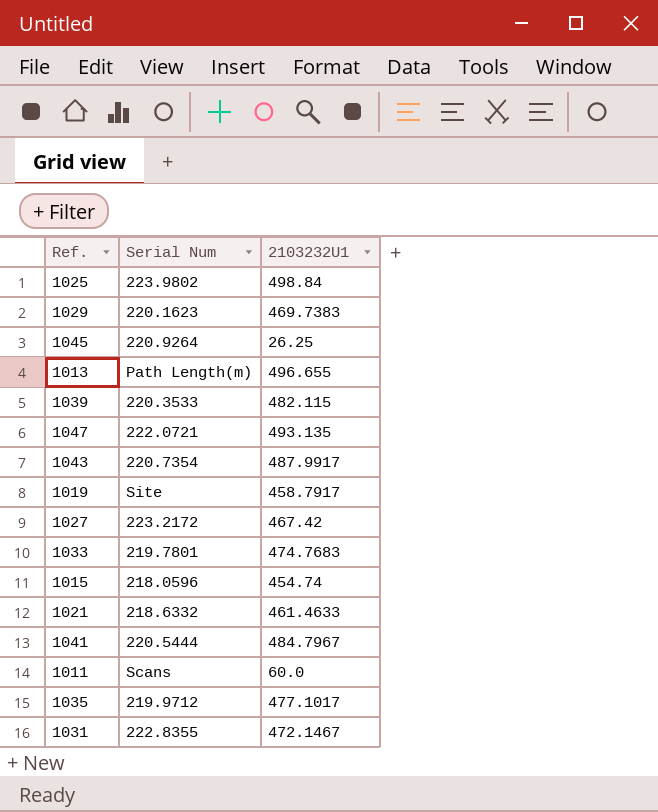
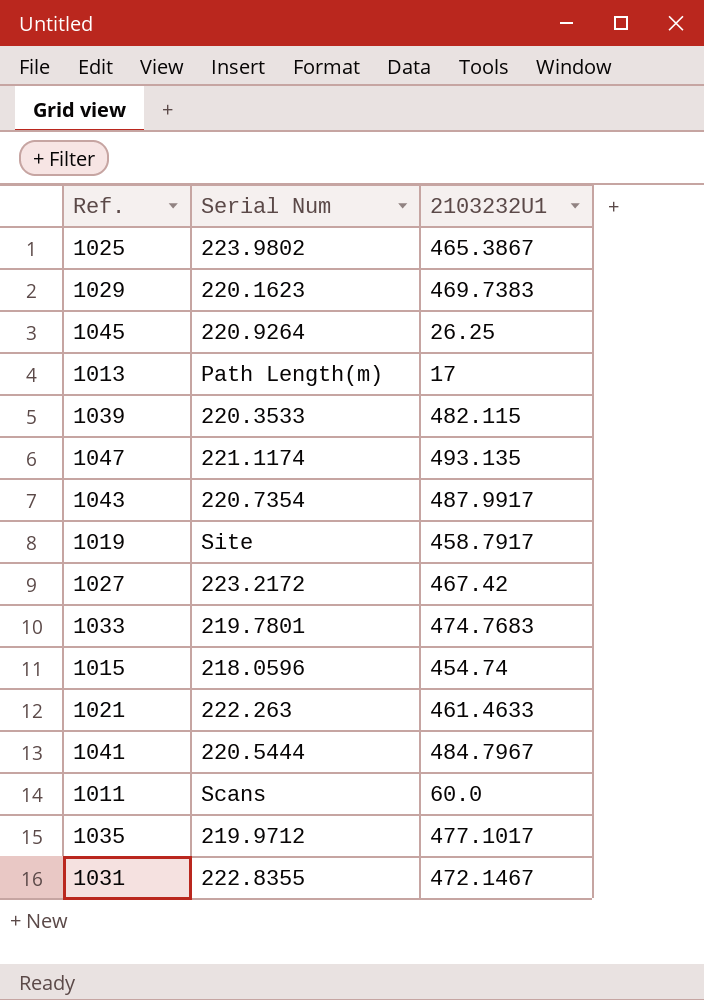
1025 | 2103232U1: 498.84 -> 465.3867
1013 | 2103232U1: 496.655 -> 17
1047 | Serial Num: 222.0721 -> 221.1174
1021 | Serial Num: 218.6332 -> 222.263

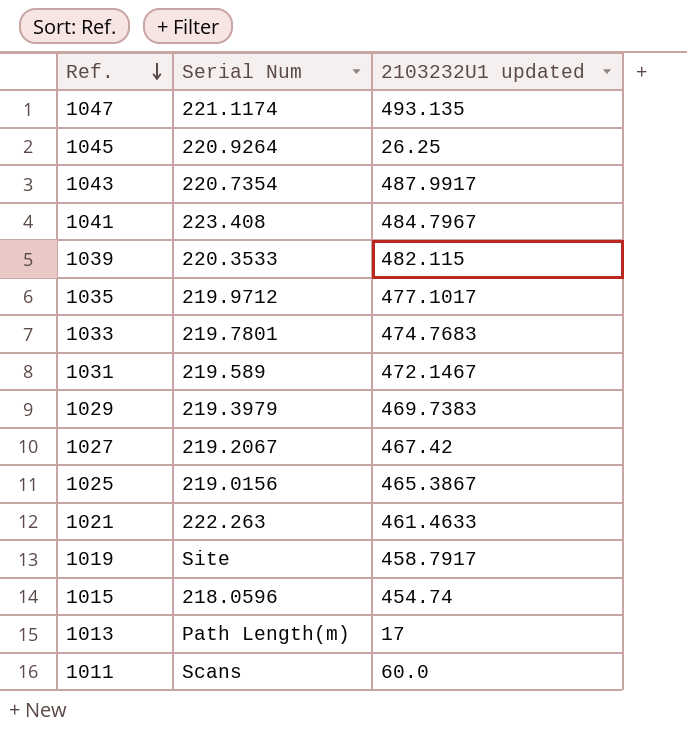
row order: none -> Ref. descending
column name: 2103232U1 -> 2103232U1 updated
1041 | Serial Num: 220.5444 -> 223.408
1031 | Serial Num: 222.8355 -> 219.589
1029 | Serial Num: 220.1623 -> 219.3979
1027 | Serial Num: 223.2172 -> 219.2067
1025 | Serial Num: 223.9802 -> 219.0156

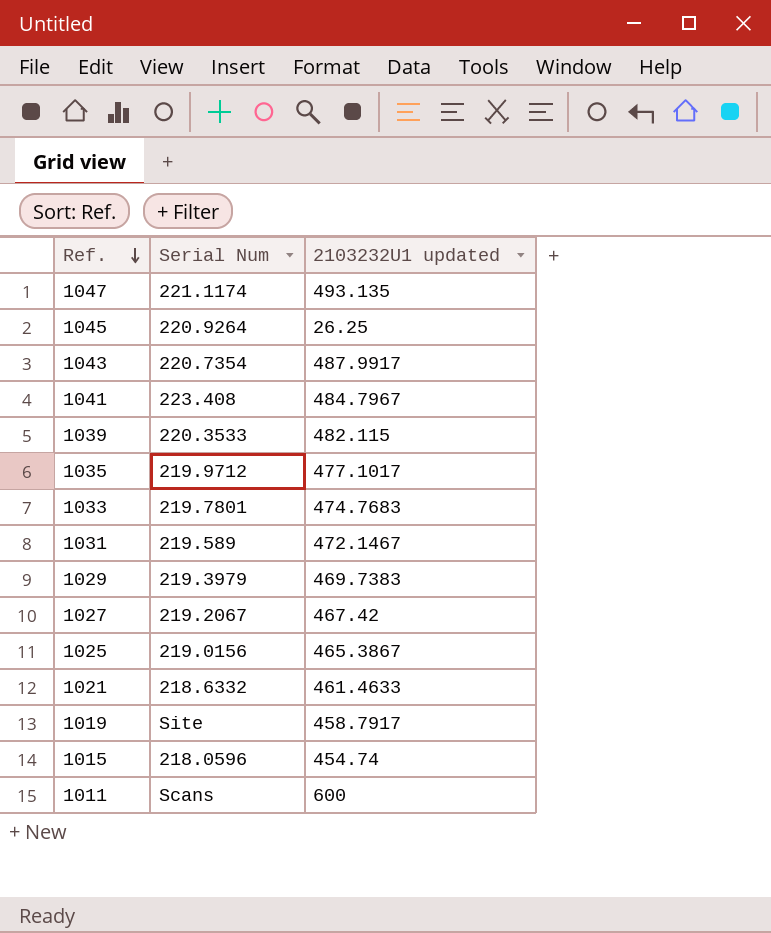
row 1013: Path Length(m) | 17 -> none
1021 | Serial Num: 222.263 -> 218.6332
1011 | 2103232U1 updated: 60.0 -> 600

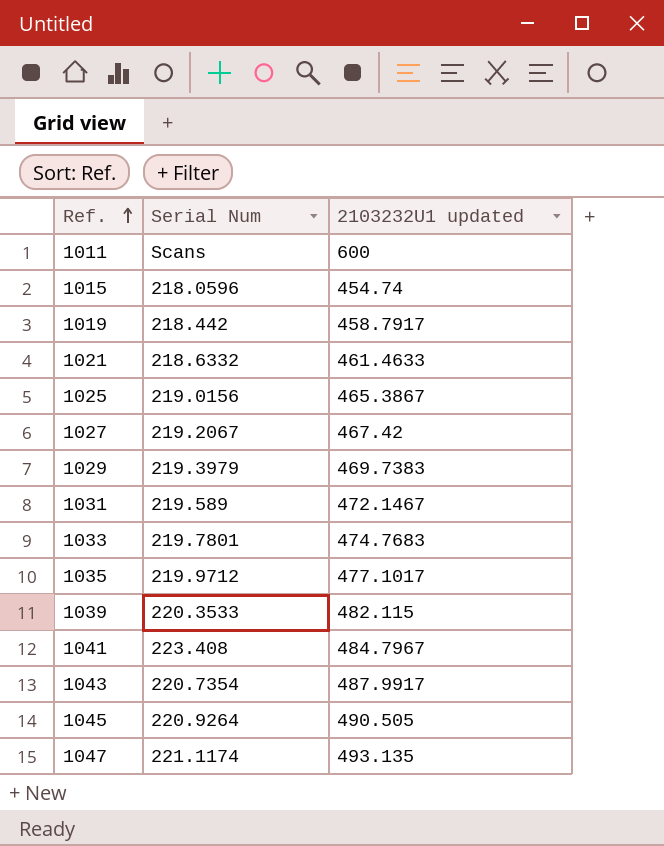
row order: Ref. descending -> Ref. ascending
1019 | Serial Num: Site -> 218.442
1045 | 2103232U1 updated: 26.25 -> 490.505

